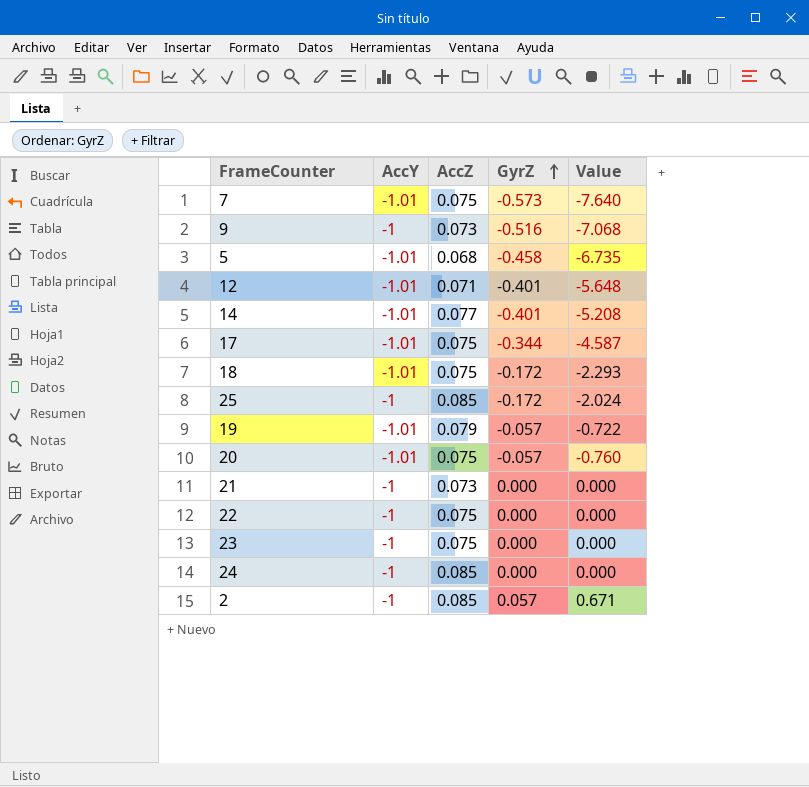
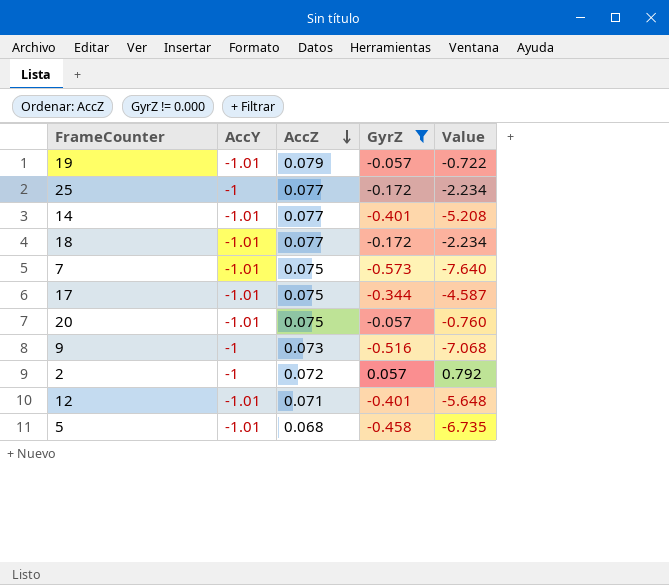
filter: none -> GyrZ != 0.000
row order: GyrZ ascending -> AccZ descending
25 | AccZ: 0.085 -> 0.077
25 | Value: -2.024 -> -2.234
18 | AccZ: 0.075 -> 0.077
18 | Value: -2.293 -> -2.234
2 | AccZ: 0.085 -> 0.072
2 | Value: 0.671 -> 0.792

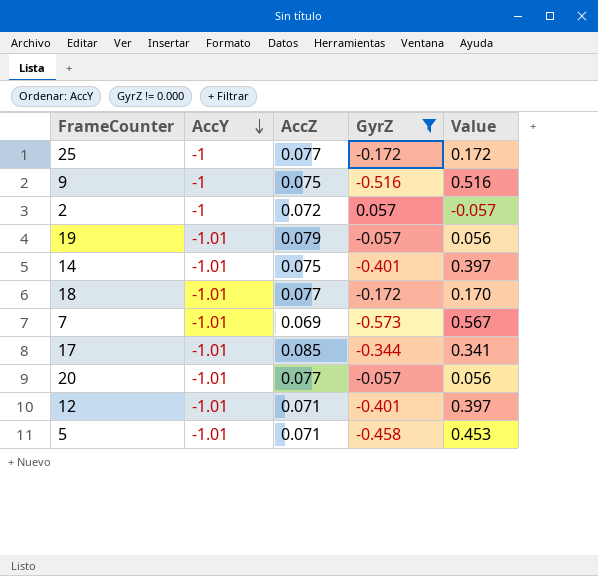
row order: AccZ descending -> AccY descending
column Value | formula: [GyrZ] / [AccZ] -> [GyrZ] / [AccY]
9 | AccZ: 0.073 -> 0.075
14 | AccZ: 0.077 -> 0.075
7 | AccZ: 0.075 -> 0.069
17 | AccZ: 0.075 -> 0.085
20 | AccZ: 0.075 -> 0.077
5 | AccZ: 0.068 -> 0.071

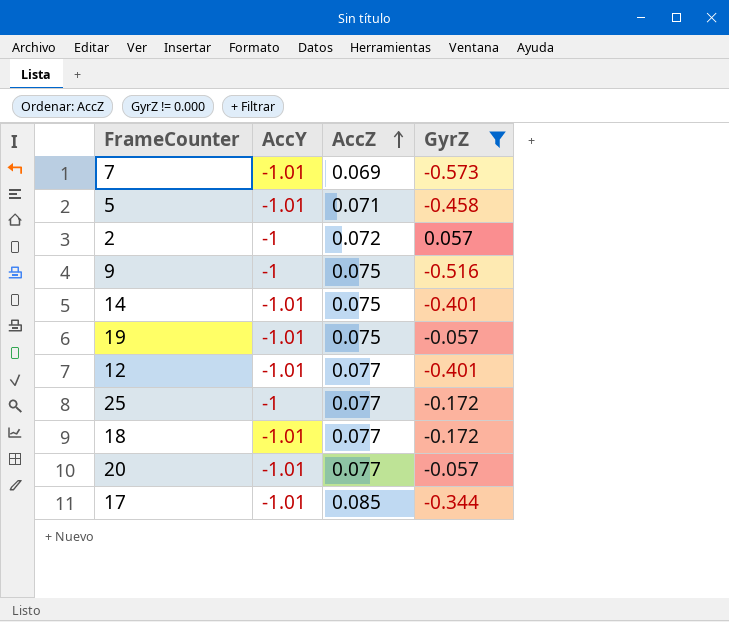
row order: AccY descending -> AccZ ascending
column Value | formula: [GyrZ] / [AccY] -> none
19 | AccZ: 0.079 -> 0.075
12 | AccZ: 0.071 -> 0.077

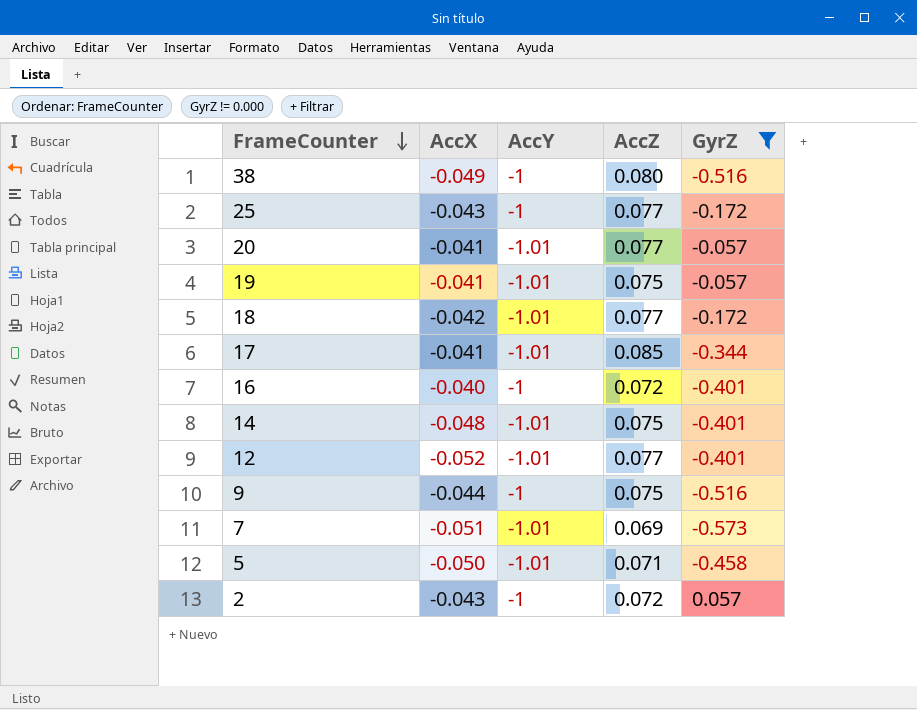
row order: AccZ ascending -> FrameCounter descending
column AccX | position: none -> 2
row 38: none -> -0.049 | -1 | 0.080 | -0.516
row 16: none -> -0.040 | -1 | 0.072 | -0.401

